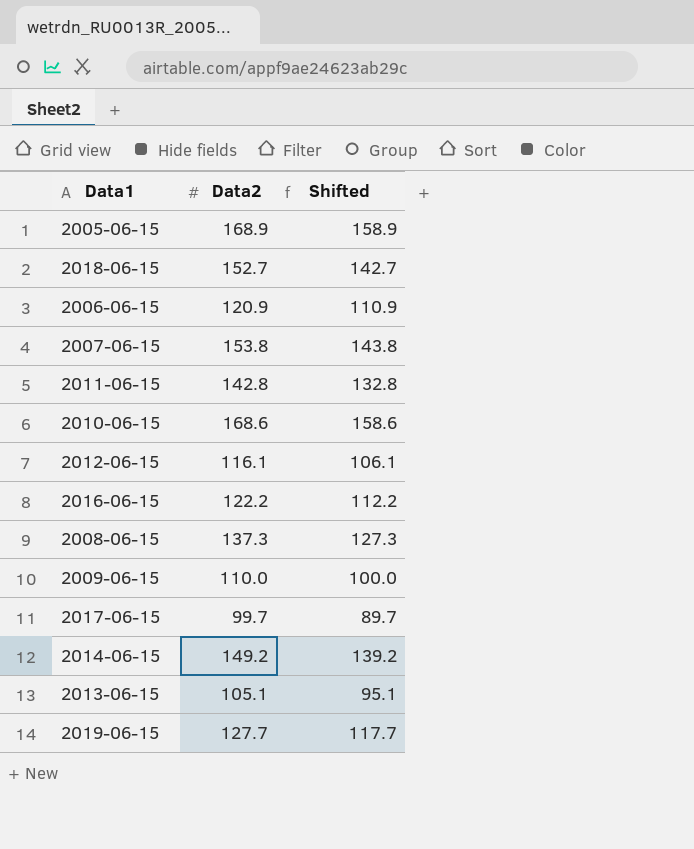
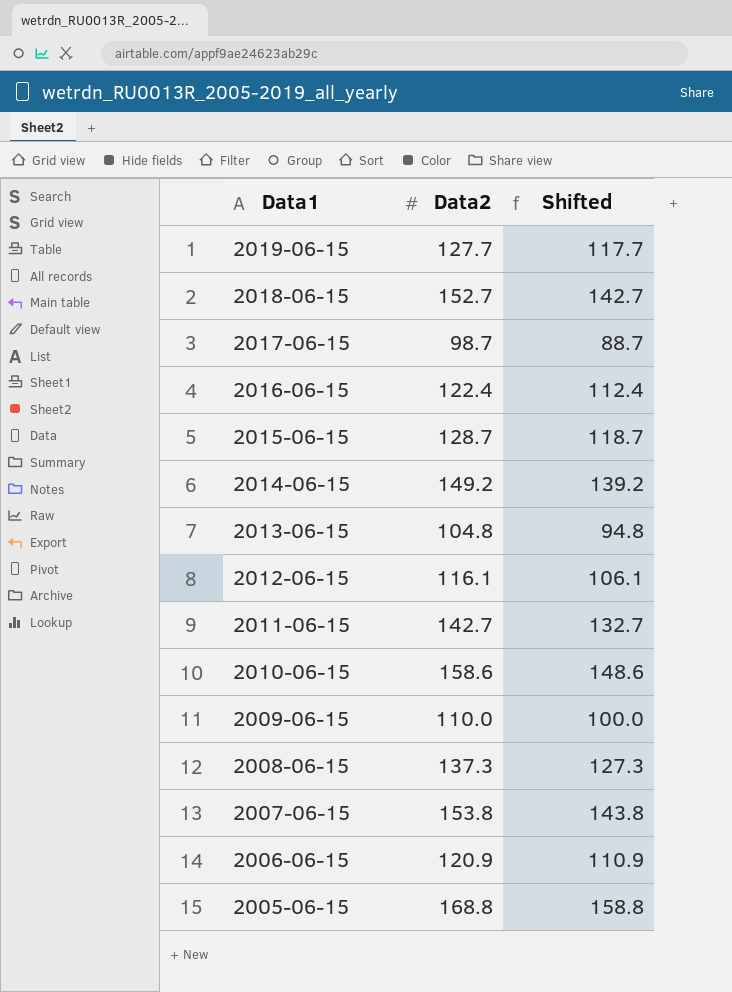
row order: none -> Data1 descending
2017-06-15 | Data2: 99.7 -> 98.7
2017-06-15 | Shifted: 89.7 -> 88.7
2016-06-15 | Data2: 122.2 -> 122.4
2016-06-15 | Shifted: 112.2 -> 112.4
row 2015-06-15: none -> 128.7 | 118.7
2013-06-15 | Data2: 105.1 -> 104.8
2013-06-15 | Shifted: 95.1 -> 94.8
2011-06-15 | Data2: 142.8 -> 142.7
2011-06-15 | Shifted: 132.8 -> 132.7
2010-06-15 | Data2: 168.6 -> 158.6
2010-06-15 | Shifted: 158.6 -> 148.6
2005-06-15 | Data2: 168.9 -> 168.8
2005-06-15 | Shifted: 158.9 -> 158.8

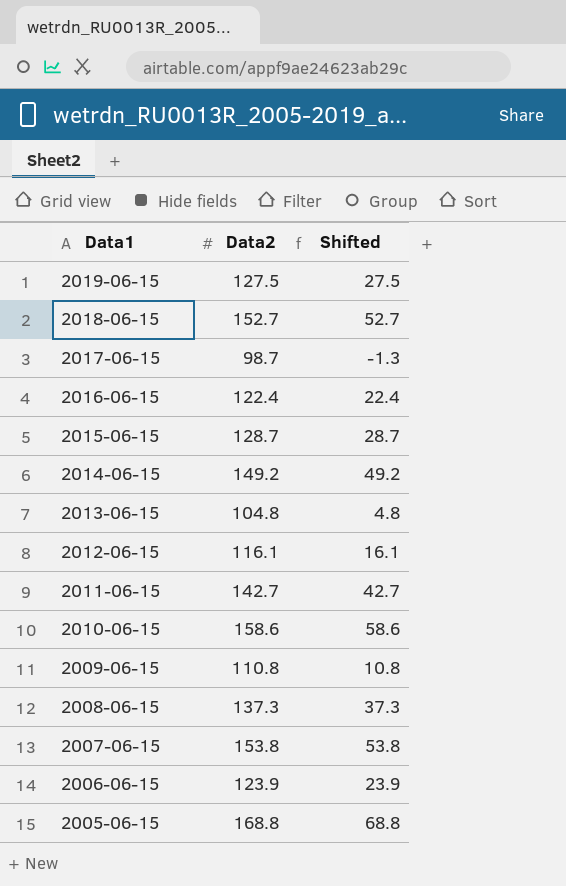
column Shifted | formula: [Data2] - 10 -> [Data2] - 100
2019-06-15 | Data2: 127.7 -> 127.5
2009-06-15 | Data2: 110.0 -> 110.8
2006-06-15 | Data2: 120.9 -> 123.9

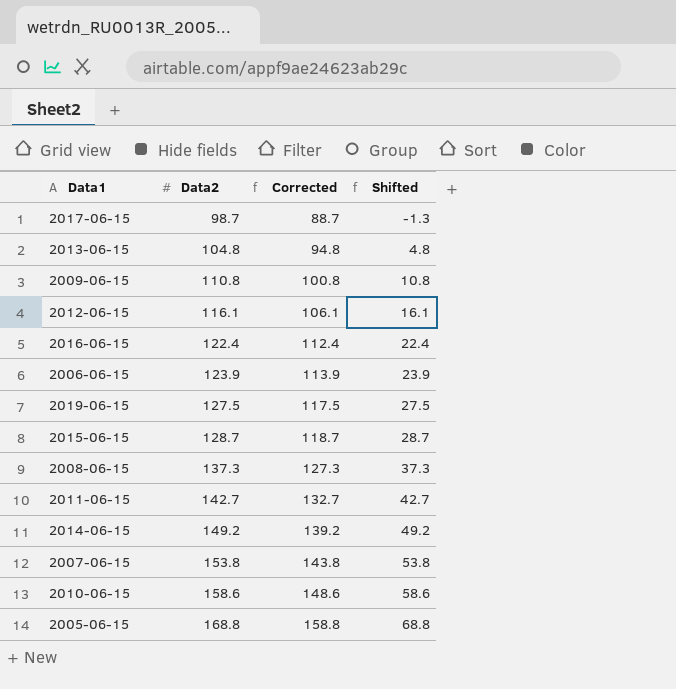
row order: Data1 descending -> Data2 ascending
column Corrected | formula: none -> [Data2] - 10
row 2018-06-15: 152.7 | 52.7 -> none

